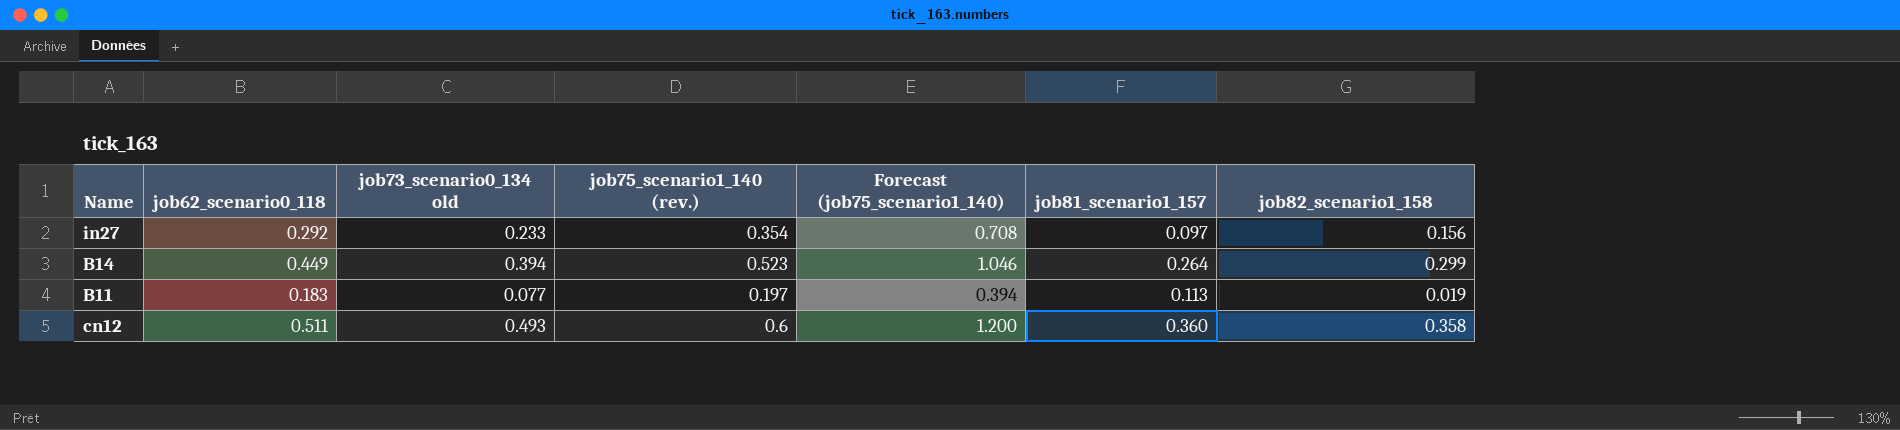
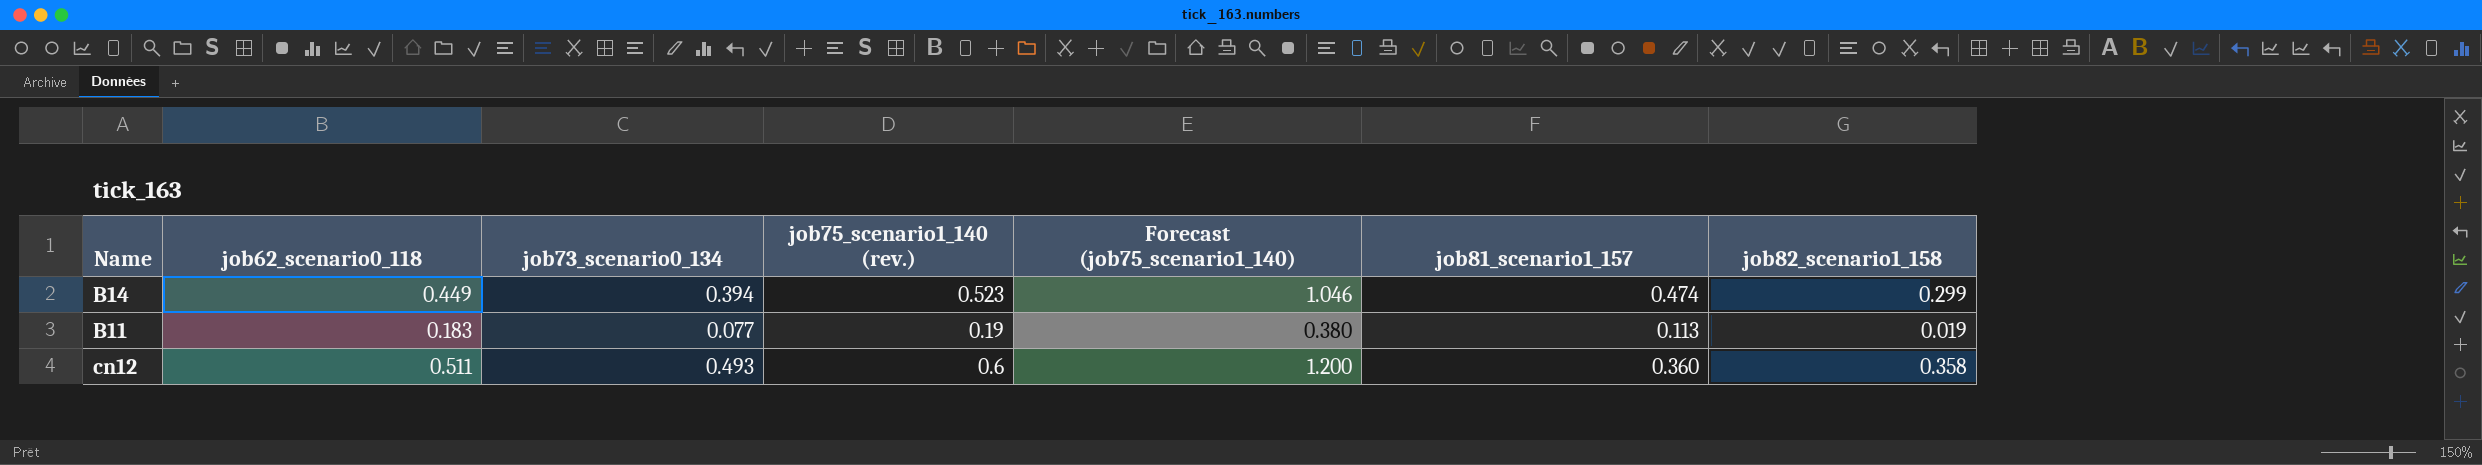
column name: job73_scenario0_134 old -> job73_scenario0_134
row in27: 0.292 | 0.233 | 0.354 | 0.708 | 0.097 | 0.156 -> none
B14 | job81_scenario1_157: 0.264 -> 0.474
B11 | job75_scenario1_140 (rev.): 0.197 -> 0.19
B11 | Forecast (job75_scenario1_140): 0.394 -> 0.380

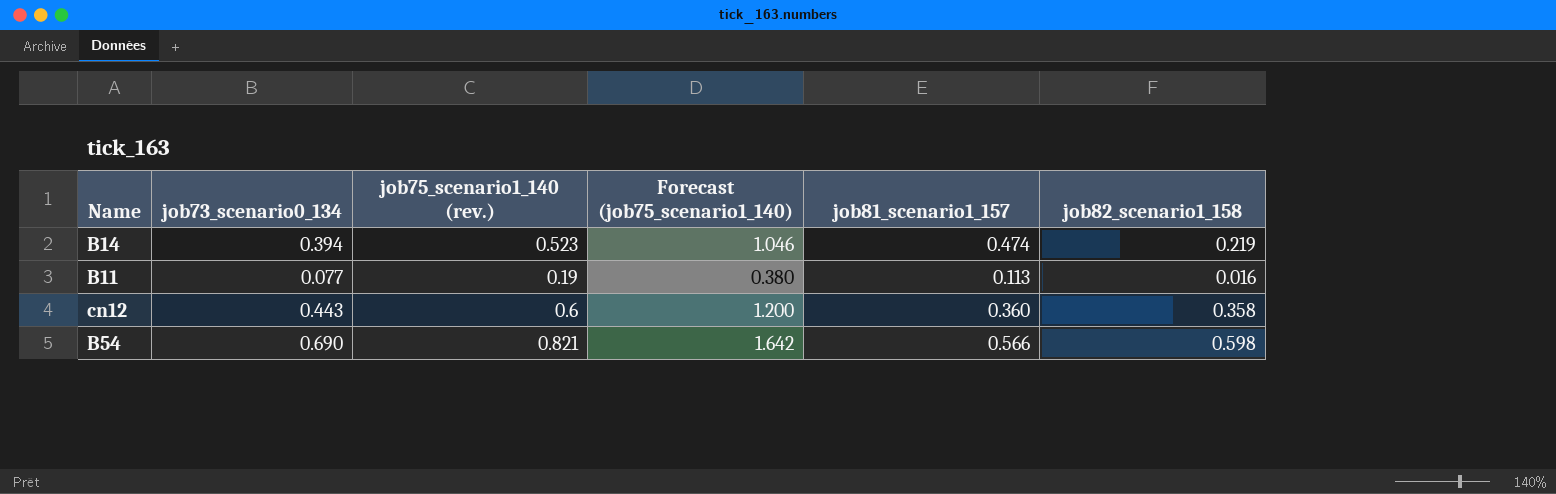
column job62_scenario0_118 | position: 2 -> none
B14 | job82_scenario1_158: 0.299 -> 0.219
B11 | job82_scenario1_158: 0.019 -> 0.016
cn12 | job73_scenario0_134: 0.493 -> 0.443
row B54: none -> 0.690 | 0.821 | 1.642 | 0.566 | 0.598

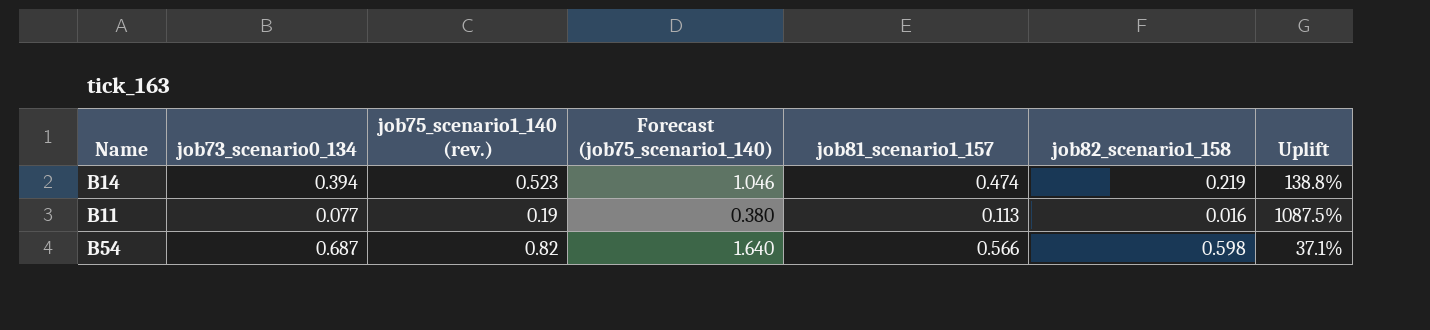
column Uplift | formula: none -> ([job75_scenario1_140 (rev.)] - [job82_scenario1_158]) / [job82_scenario1_158]
row cn12: 0.443 | 0.6 | 1.200 | 0.360 | 0.358 -> none
B54 | job73_scenario0_134: 0.690 -> 0.687
B54 | job75_scenario1_140 (rev.): 0.821 -> 0.82
B54 | Forecast (job75_scenario1_140): 1.642 -> 1.640

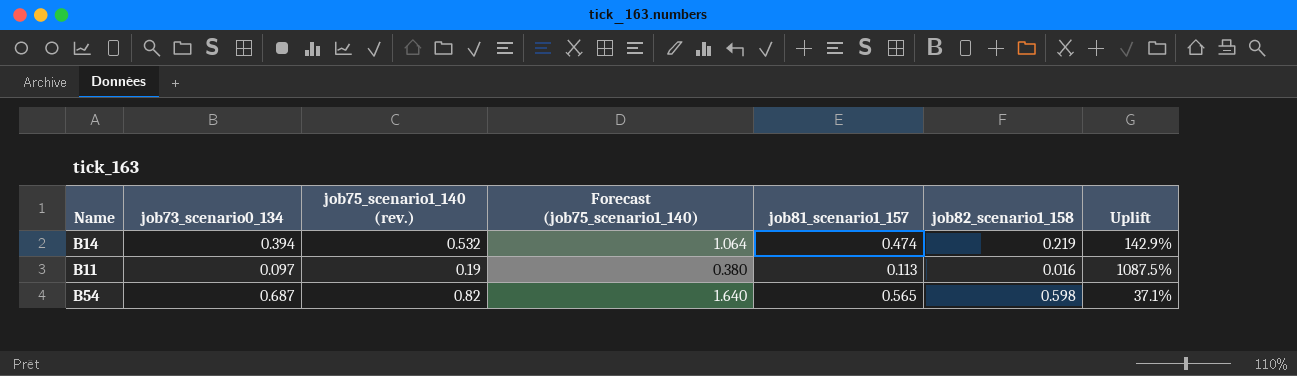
B14 | job75_scenario1_140 (rev.): 0.523 -> 0.532
B14 | Forecast (job75_scenario1_140): 1.046 -> 1.064
B14 | Uplift: 138.8% -> 142.9%
B11 | job73_scenario0_134: 0.077 -> 0.097
B54 | job81_scenario1_157: 0.566 -> 0.565

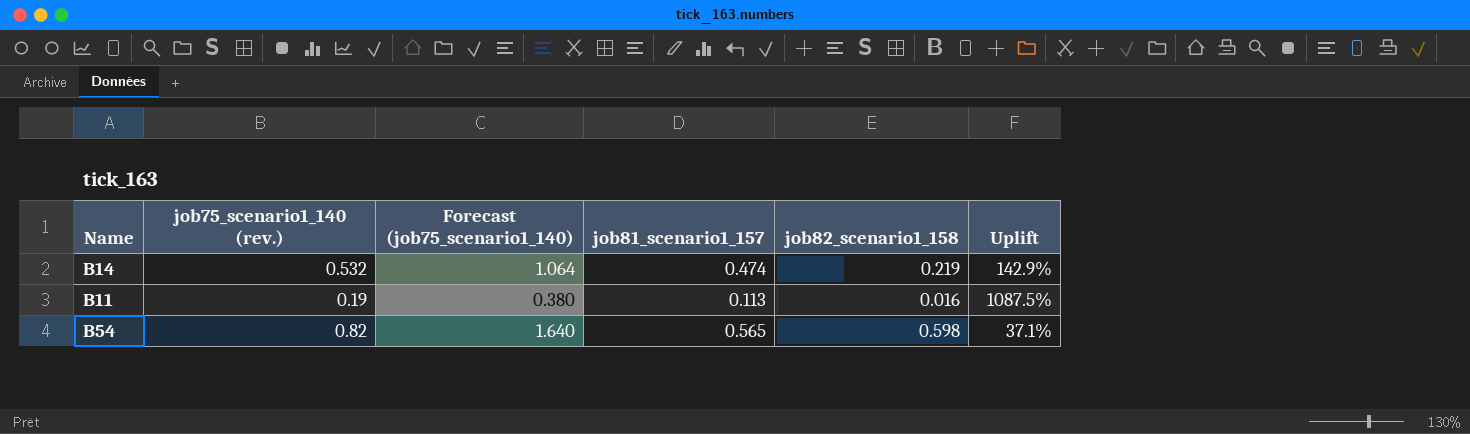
column job73_scenario0_134 | position: 2 -> none

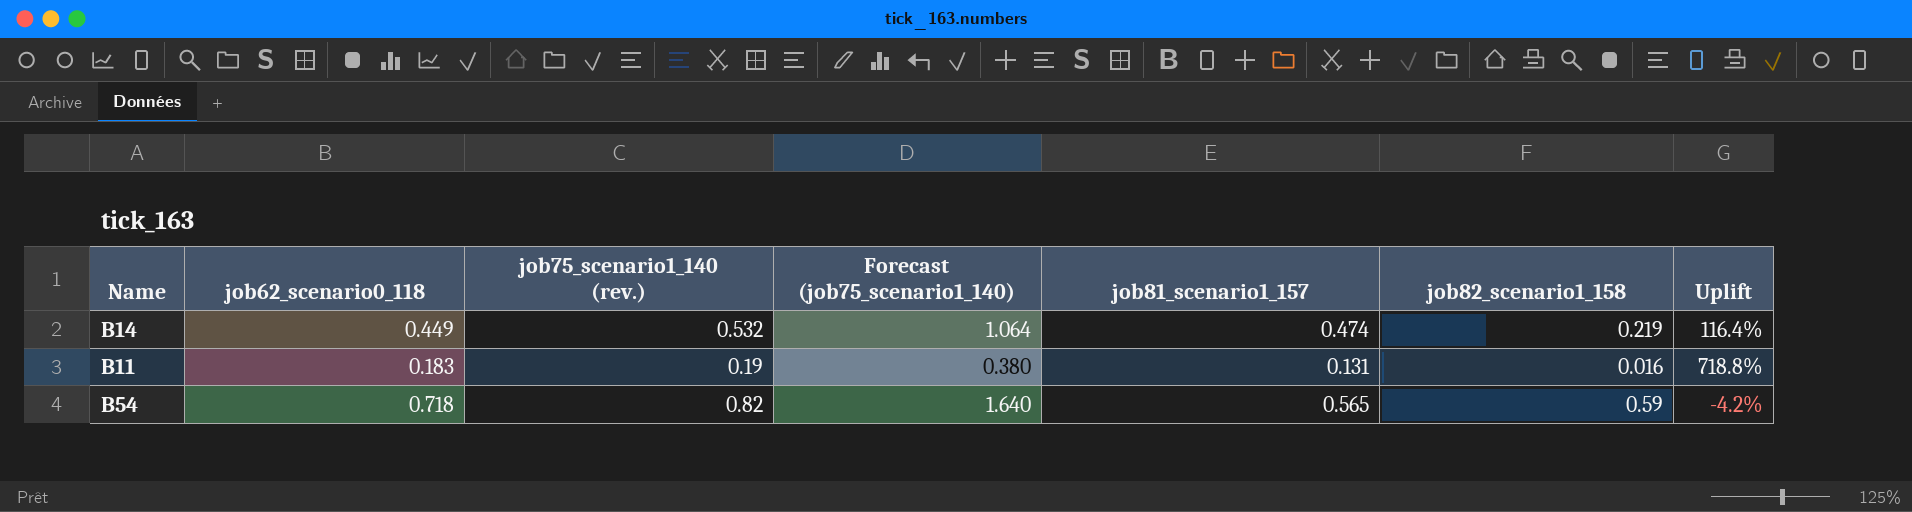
column job62_scenario0_118 | position: none -> 2
column Uplift | formula: ([job75_scenario1_140 (rev.)] - [job82_scenario1_158]) / [job82_scenario1_158] -> ([job81_scenario1_157] - [job82_scenario1_158]) / [job82_scenario1_158]
B11 | job81_scenario1_157: 0.113 -> 0.131
B54 | job82_scenario1_158: 0.598 -> 0.59

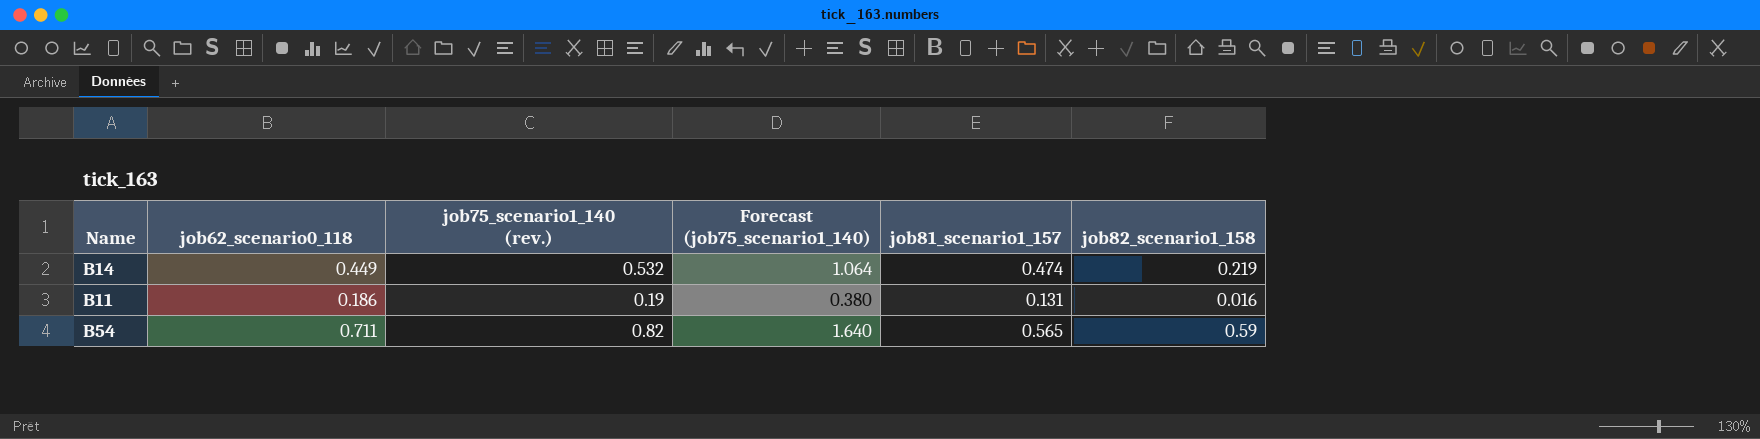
column Uplift | formula: ([job81_scenario1_157] - [job82_scenario1_158]) / [job82_scenario1_158] -> none
B11 | job62_scenario0_118: 0.183 -> 0.186
B54 | job62_scenario0_118: 0.718 -> 0.711

